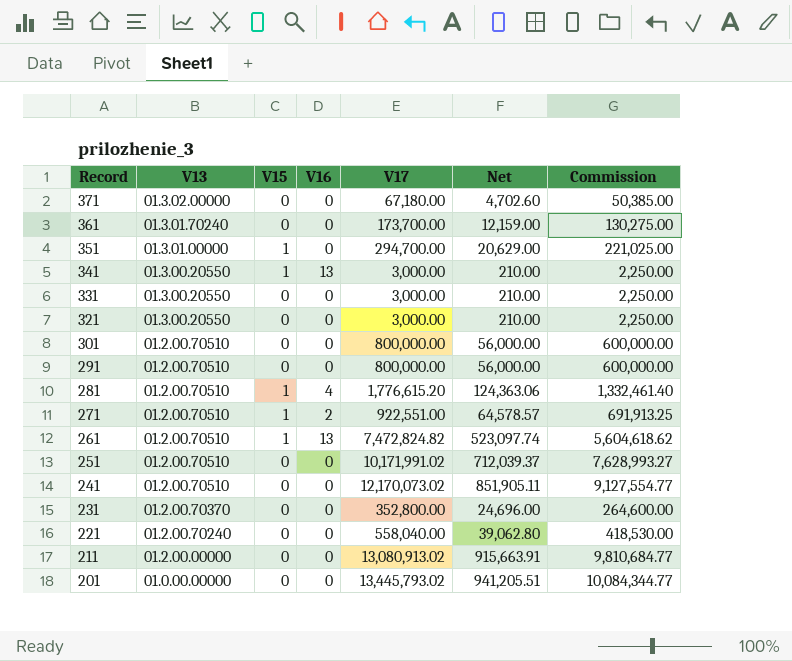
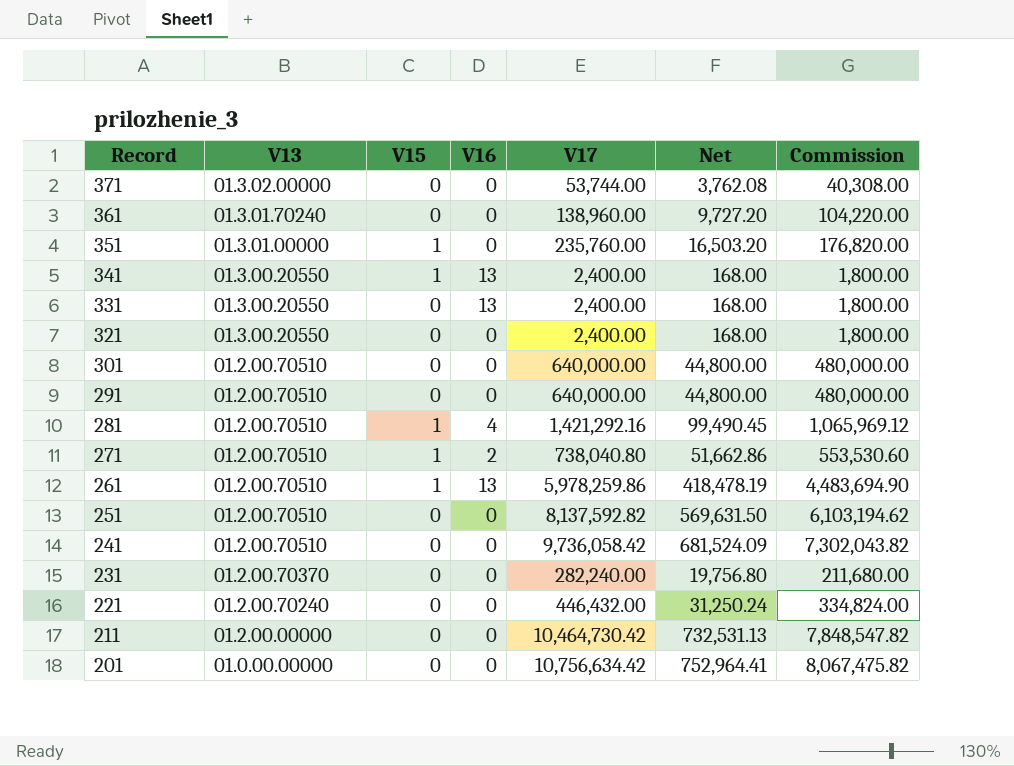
371 | V17: 67,180.00 -> 53,744.00
371 | Net: 4,702.60 -> 3,762.08
371 | Commission: 50,385.00 -> 40,308.00
361 | V17: 173,700.00 -> 138,960.00
361 | Net: 12,159.00 -> 9,727.20
361 | Commission: 130,275.00 -> 104,220.00
351 | V17: 294,700.00 -> 235,760.00
351 | Net: 20,629.00 -> 16,503.20
351 | Commission: 221,025.00 -> 176,820.00
341 | V17: 3,000.00 -> 2,400.00
341 | Net: 210.00 -> 168.00
341 | Commission: 2,250.00 -> 1,800.00
331 | V16: 0 -> 13
331 | V17: 3,000.00 -> 2,400.00
331 | Net: 210.00 -> 168.00
331 | Commission: 2,250.00 -> 1,800.00
321 | V17: 3,000.00 -> 2,400.00
321 | Net: 210.00 -> 168.00
321 | Commission: 2,250.00 -> 1,800.00
301 | V17: 800,000.00 -> 640,000.00
301 | Net: 56,000.00 -> 44,800.00
301 | Commission: 600,000.00 -> 480,000.00
291 | V17: 800,000.00 -> 640,000.00
291 | Net: 56,000.00 -> 44,800.00
291 | Commission: 600,000.00 -> 480,000.00
281 | V17: 1,776,615.20 -> 1,421,292.16
281 | Net: 124,363.06 -> 99,490.45
281 | Commission: 1,332,461.40 -> 1,065,969.12
271 | V17: 922,551.00 -> 738,040.80
271 | Net: 64,578.57 -> 51,662.86
271 | Commission: 691,913.25 -> 553,530.60
261 | V17: 7,472,824.82 -> 5,978,259.86
261 | Net: 523,097.74 -> 418,478.19
261 | Commission: 5,604,618.62 -> 4,483,694.90
251 | V17: 10,171,991.02 -> 8,137,592.82
251 | Net: 712,039.37 -> 569,631.50
251 | Commission: 7,628,993.27 -> 6,103,194.62
241 | V17: 12,170,073.02 -> 9,736,058.42
241 | Net: 851,905.11 -> 681,524.09
241 | Commission: 9,127,554.77 -> 7,302,043.82
231 | V17: 352,800.00 -> 282,240.00
231 | Net: 24,696.00 -> 19,756.80
231 | Commission: 264,600.00 -> 211,680.00
221 | V17: 558,040.00 -> 446,432.00
221 | Net: 39,062.80 -> 31,250.24
221 | Commission: 418,530.00 -> 334,824.00
211 | V17: 13,080,913.02 -> 10,464,730.42
211 | Net: 915,663.91 -> 732,531.13
211 | Commission: 9,810,684.77 -> 7,848,547.82
201 | V17: 13,445,793.02 -> 10,756,634.42
201 | Net: 941,205.51 -> 752,964.41
201 | Commission: 10,084,344.77 -> 8,067,475.82

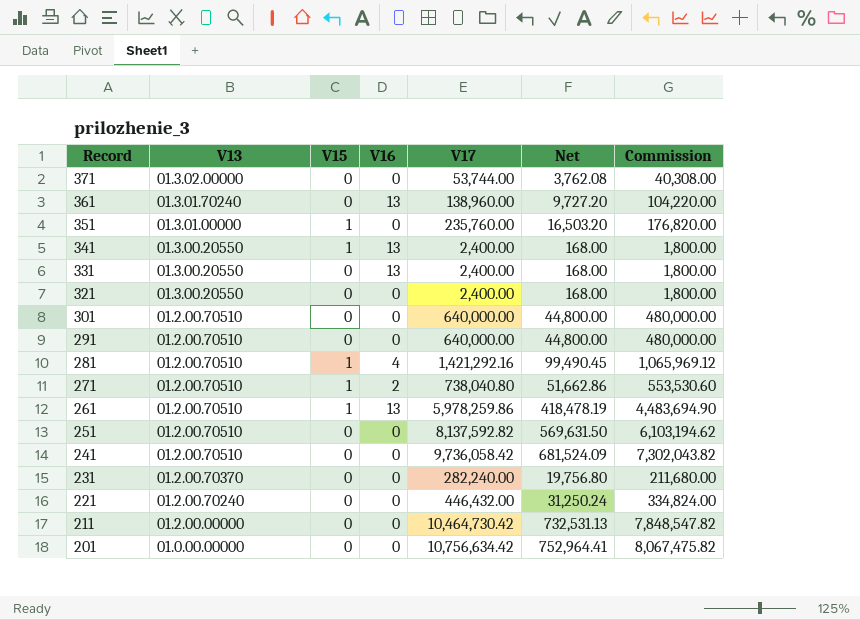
361 | V16: 0 -> 13

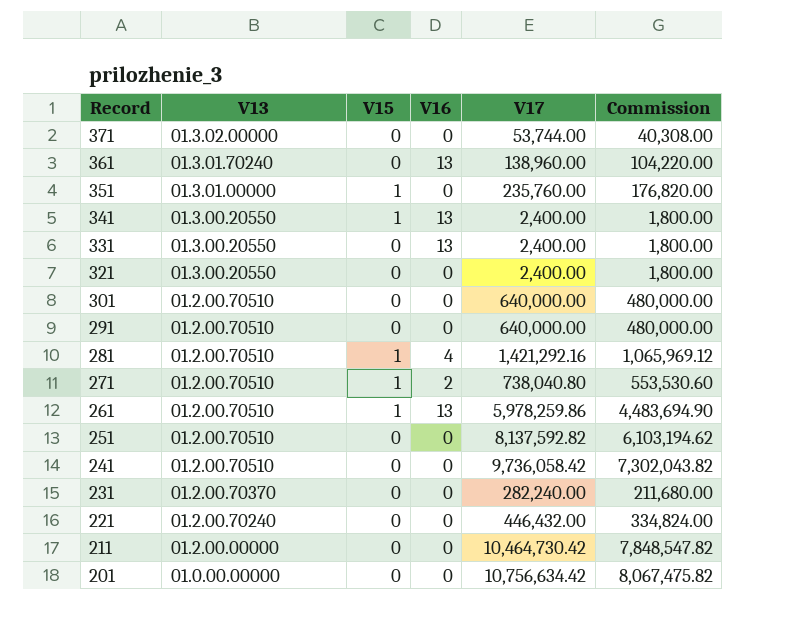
column Net | formula: [V17] * 0.07 -> none

